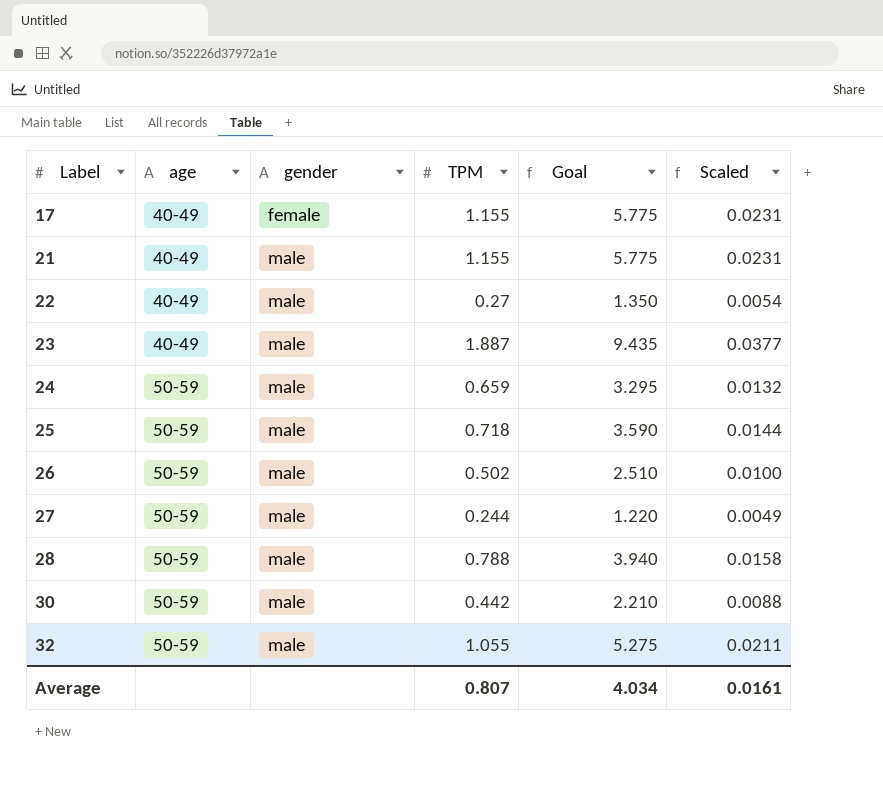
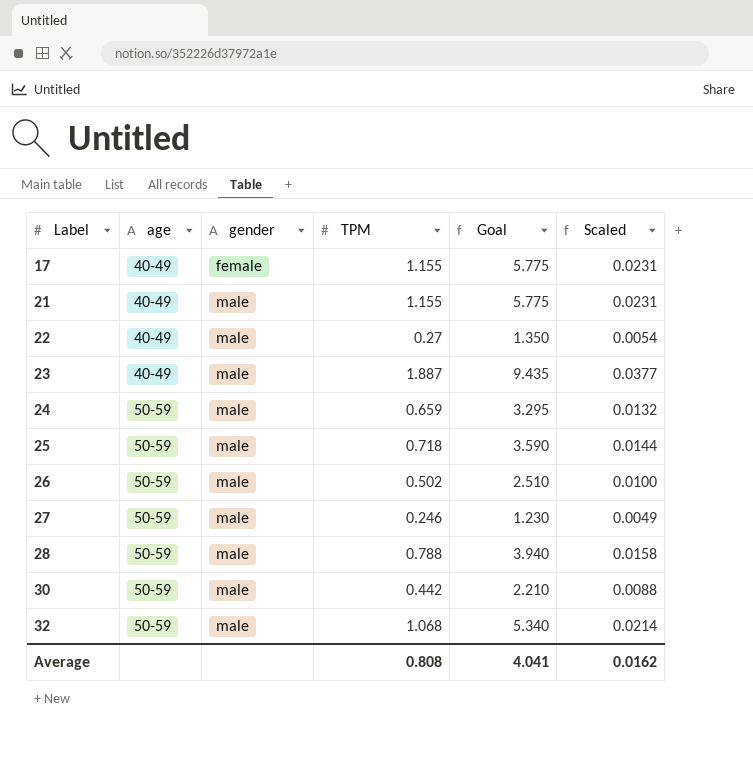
27 | TPM: 0.244 -> 0.246
27 | Goal: 1.220 -> 1.230
32 | TPM: 1.055 -> 1.068
32 | Goal: 5.275 -> 5.340
32 | Scaled: 0.0211 -> 0.0214
Average | TPM: 0.807 -> 0.808
Average | Goal: 4.034 -> 4.041
Average | Scaled: 0.0161 -> 0.0162

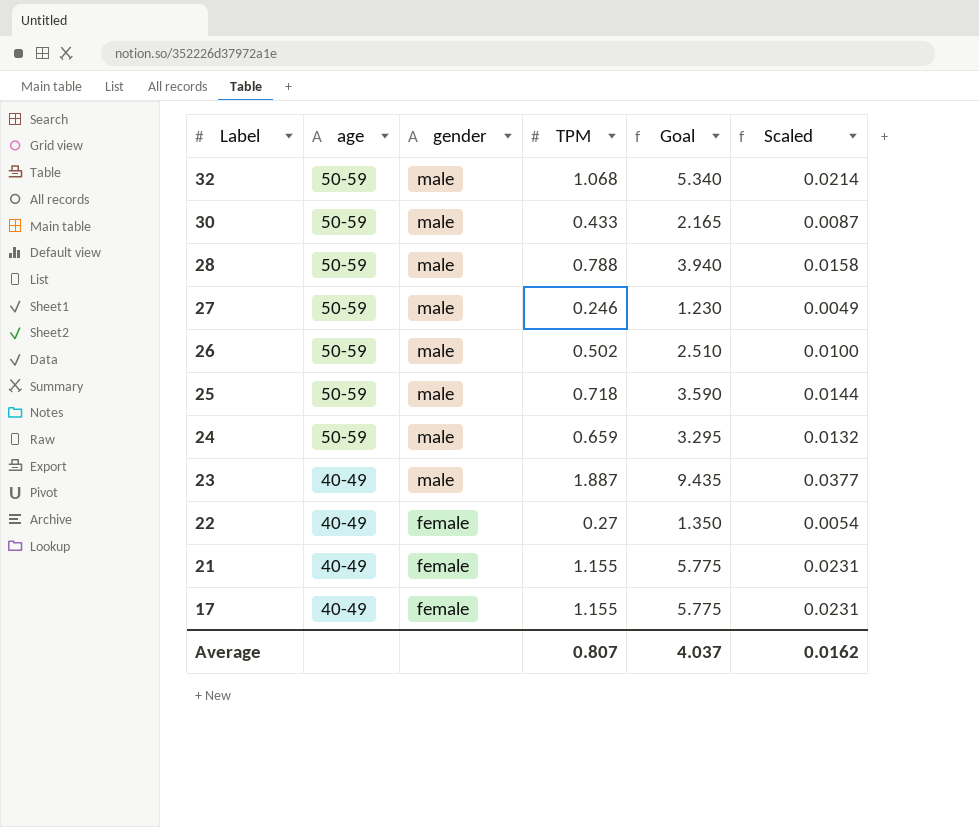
row order: Label ascending -> Label descending
30 | TPM: 0.442 -> 0.433
30 | Goal: 2.210 -> 2.165
30 | Scaled: 0.0088 -> 0.0087
22 | gender: male -> female
21 | gender: male -> female
Average | TPM: 0.808 -> 0.807
Average | Goal: 4.041 -> 4.037

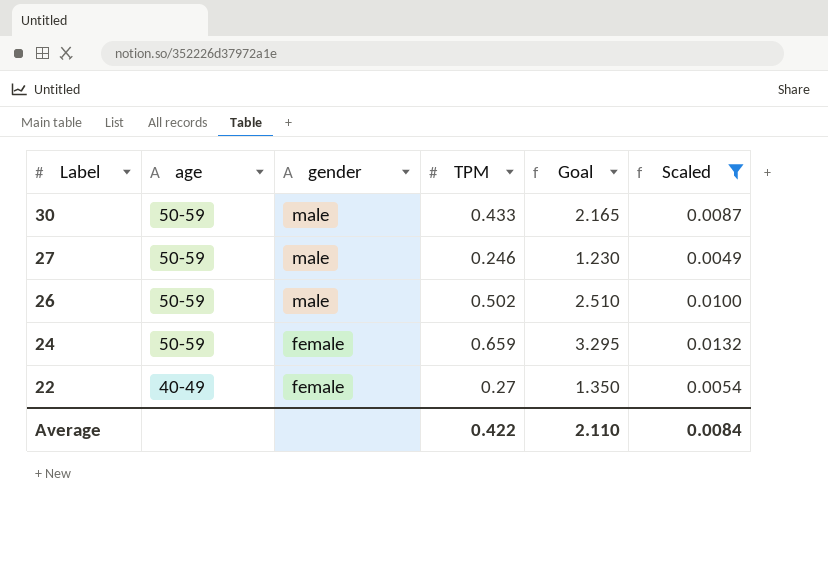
filter: none -> Scaled <= 0.0132
24 | gender: male -> female
Average | TPM: 0.807 -> 0.422
Average | Goal: 4.037 -> 2.110
Average | Scaled: 0.0162 -> 0.0084

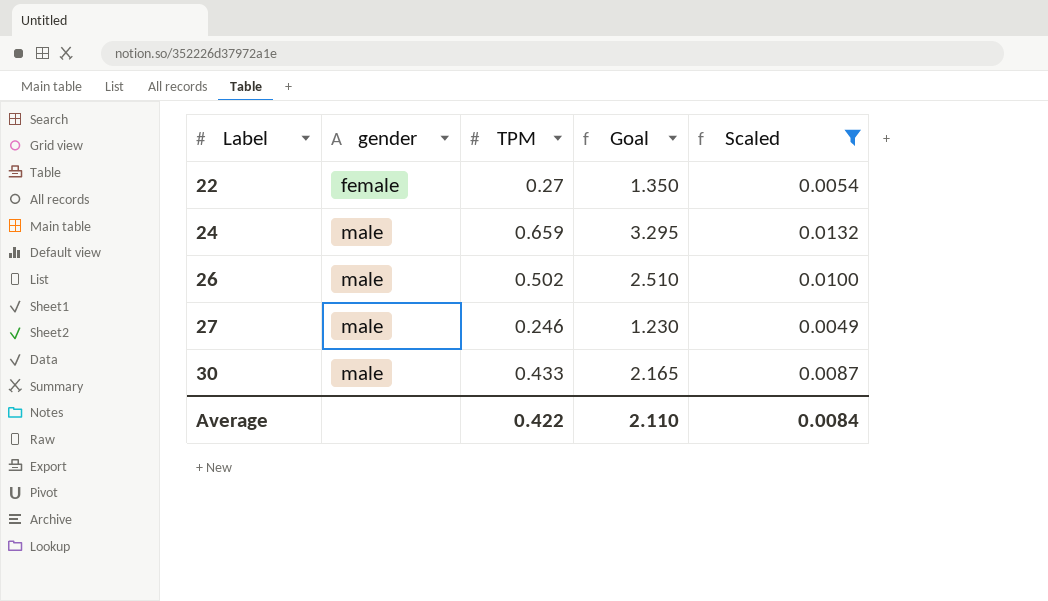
row order: Label descending -> Label ascending
column age | position: 2 -> none
24 | gender: female -> male

